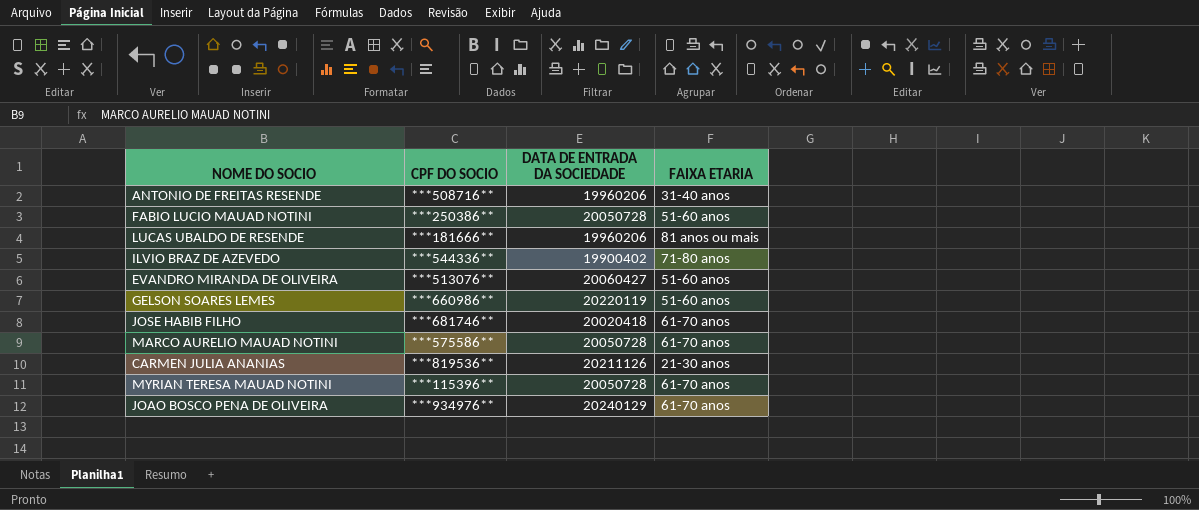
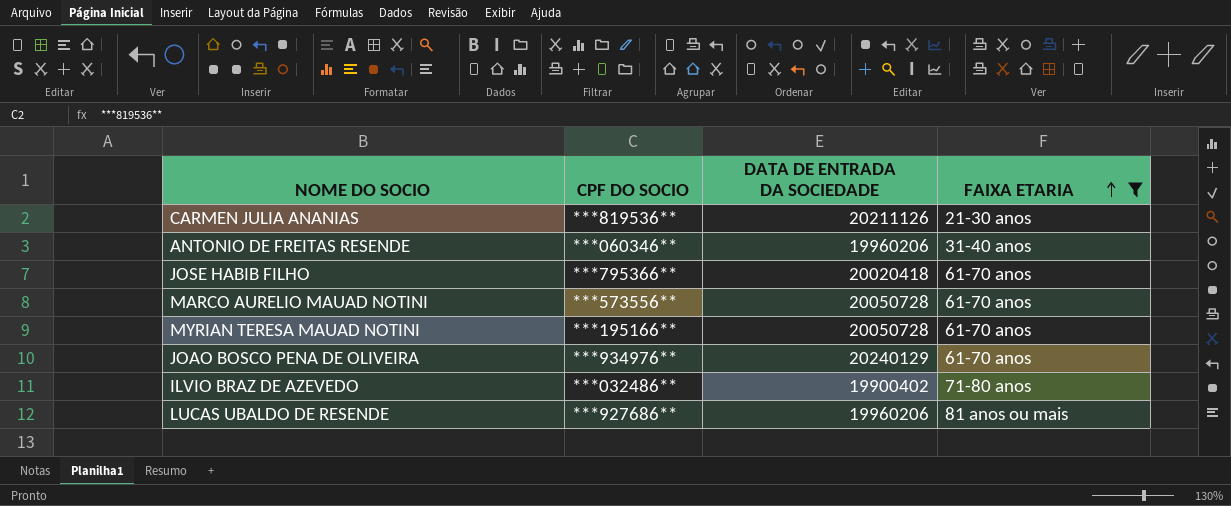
filter: none -> FAIXA ETARIA != 51-60 anos
row order: none -> FAIXA ETARIA ascending
ANTONIO DE FREITAS RESENDE | CPF DO SOCIO: ***508716** -> ***060346**
JOSE HABIB FILHO | CPF DO SOCIO: ***681746** -> ***795366**
MARCO AURELIO MAUAD NOTINI | CPF DO SOCIO: ***575586** -> ***573556**
MYRIAN TERESA MAUAD NOTINI | CPF DO SOCIO: ***115396** -> ***195166**
ILVIO BRAZ DE AZEVEDO | CPF DO SOCIO: ***544336** -> ***032486**
LUCAS UBALDO DE RESENDE | CPF DO SOCIO: ***181666** -> ***927686**

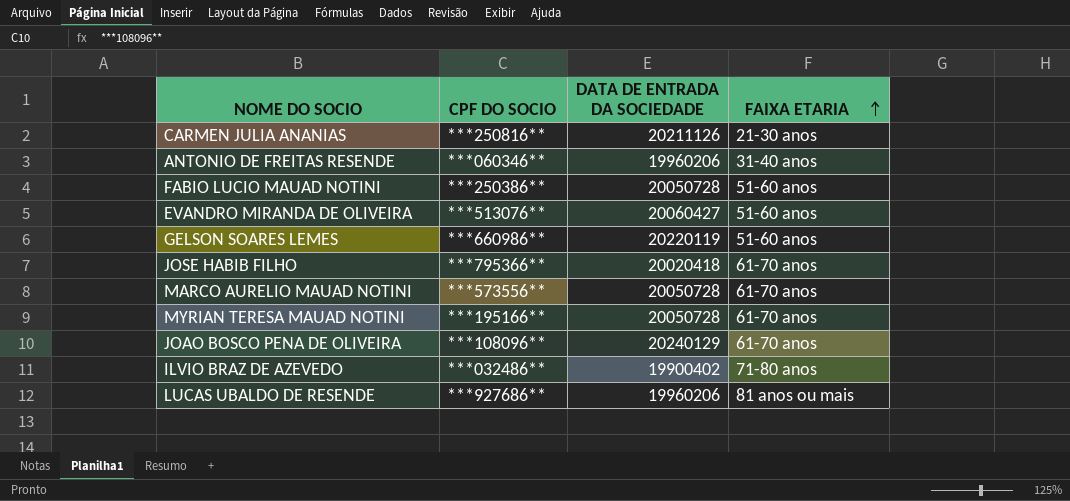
filter: FAIXA ETARIA != 51-60 anos -> none
CARMEN JULIA ANANIAS | CPF DO SOCIO: ***819536** -> ***250816**
JOAO BOSCO PENA DE OLIVEIRA | CPF DO SOCIO: ***934976** -> ***108096**

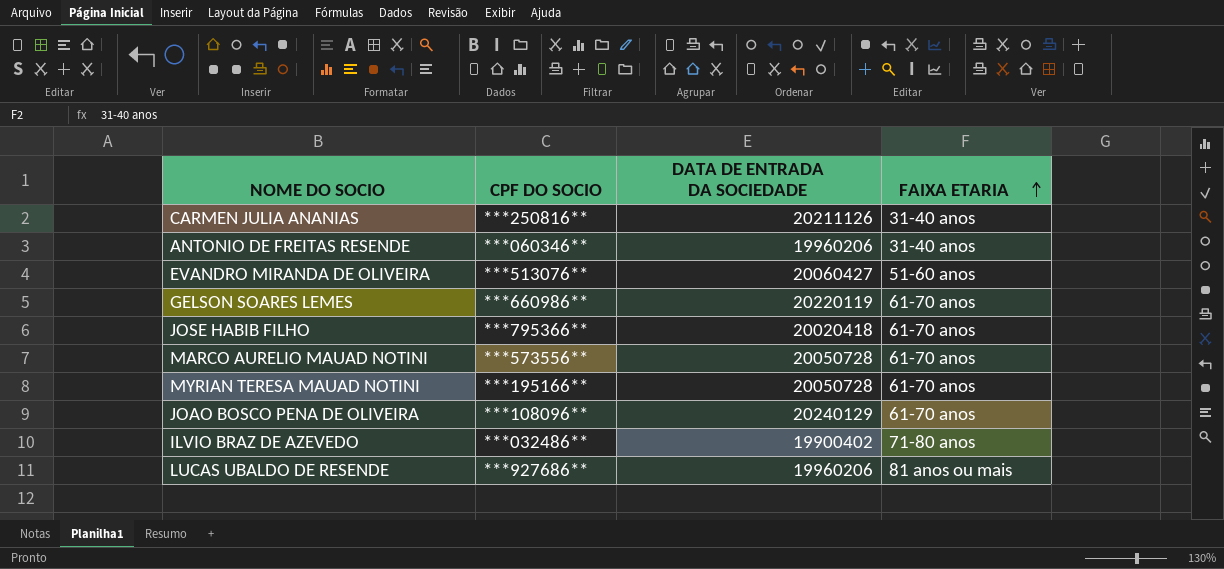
row FABIO LUCIO MAUAD NOTINI: ***250386** | 20050728 | 51-60 anos -> none
CARMEN JULIA ANANIAS | FAIXA ETARIA: 21-30 anos -> 31-40 anos
GELSON SOARES LEMES | FAIXA ETARIA: 51-60 anos -> 61-70 anos

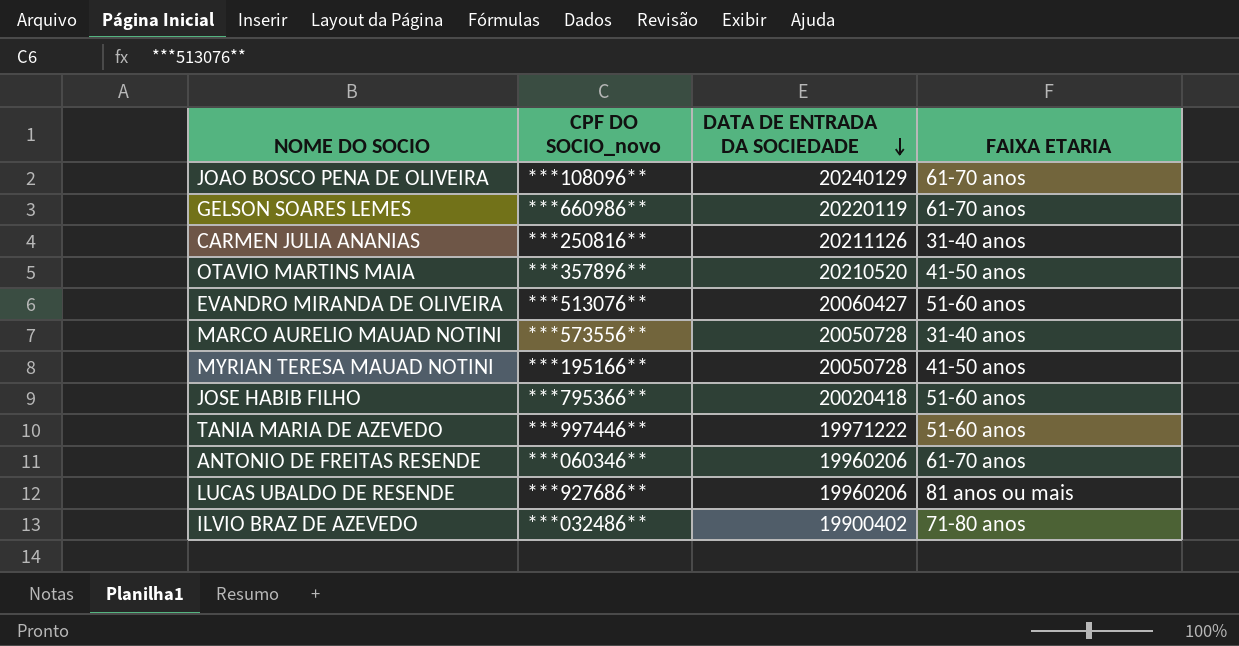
row order: FAIXA ETARIA ascending -> DATA DE ENTRADA DA SOCIEDADE descending
column name: CPF DO SOCIO -> CPF DO SOCIO_novo
row OTAVIO MARTINS MAIA: none -> ***357896** | 20210520 | 41-50 anos
MARCO AURELIO MAUAD NOTINI | FAIXA ETARIA: 61-70 anos -> 31-40 anos
MYRIAN TERESA MAUAD NOTINI | FAIXA ETARIA: 61-70 anos -> 41-50 anos
JOSE HABIB FILHO | FAIXA ETARIA: 61-70 anos -> 51-60 anos
row TANIA MARIA DE AZEVEDO: none -> ***997446** | 19971222 | 51-60 anos
ANTONIO DE FREITAS RESENDE | FAIXA ETARIA: 31-40 anos -> 61-70 anos

